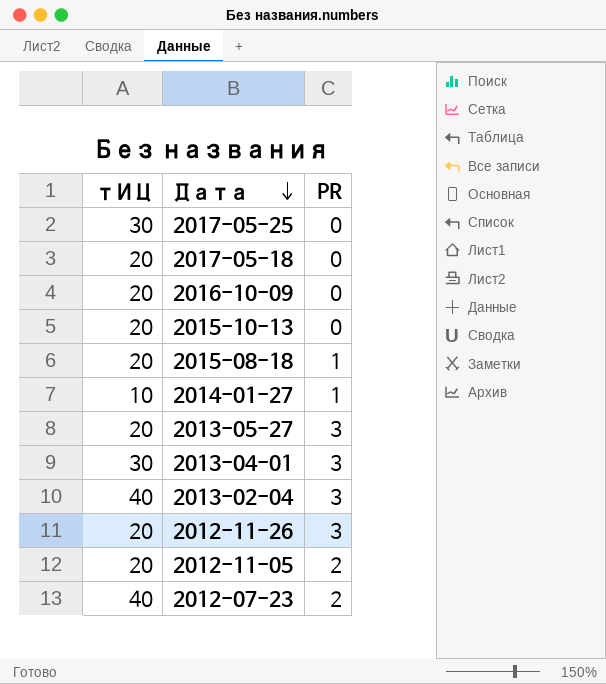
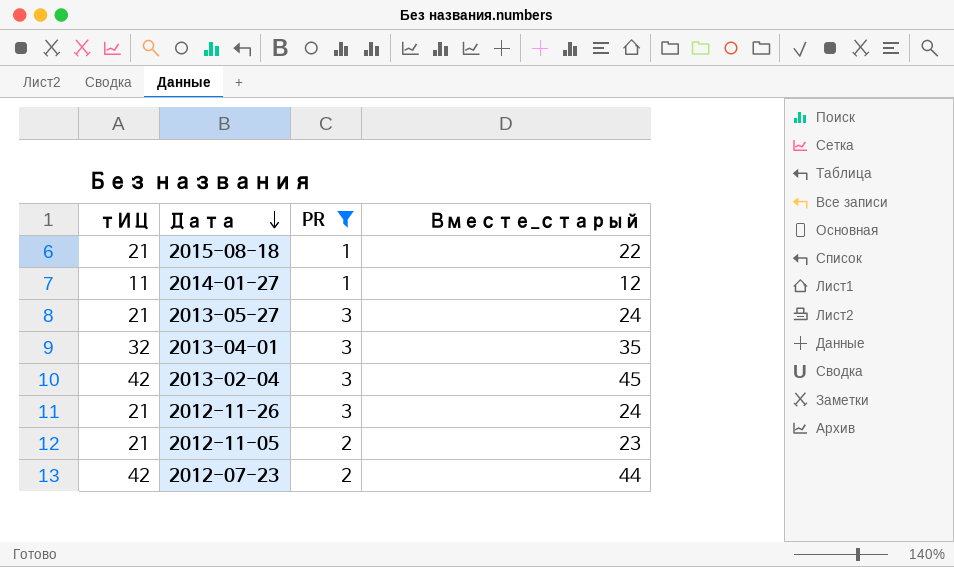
filter: none -> PR != 0
column Вместе_старый | formula: none -> [тИЦ] + [PR]
2015-08-18 | тИЦ: 20 -> 21
2014-01-27 | тИЦ: 10 -> 11
2013-05-27 | тИЦ: 20 -> 21
2013-04-01 | тИЦ: 30 -> 32
2013-02-04 | тИЦ: 40 -> 42
2012-11-26 | тИЦ: 20 -> 21
2012-11-05 | тИЦ: 20 -> 21
2012-07-23 | тИЦ: 40 -> 42

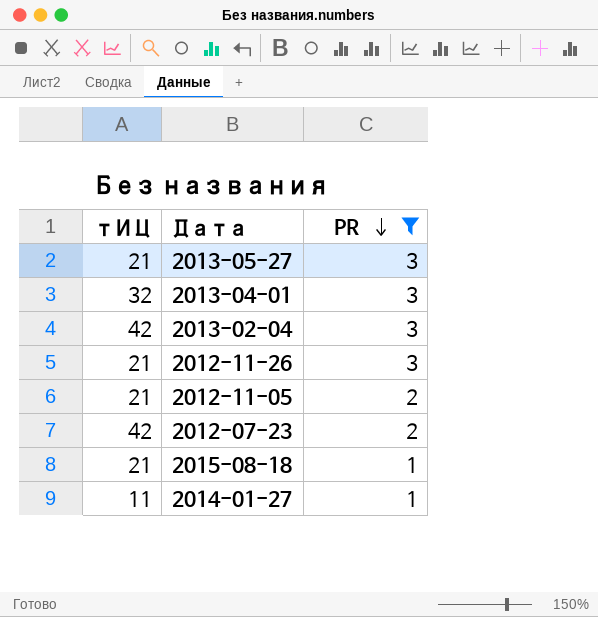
row order: Дата descending -> PR descending
column Вместе_старый | formula: [тИЦ] + [PR] -> none

